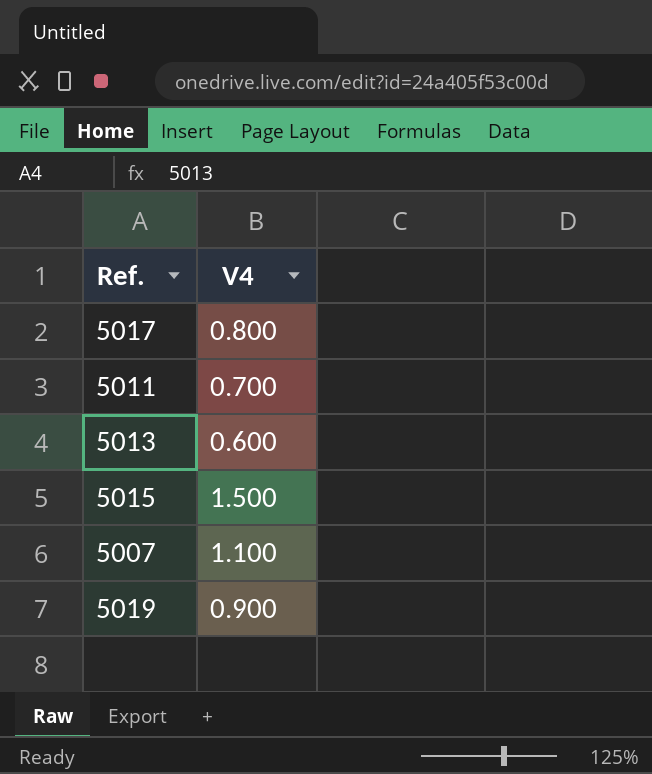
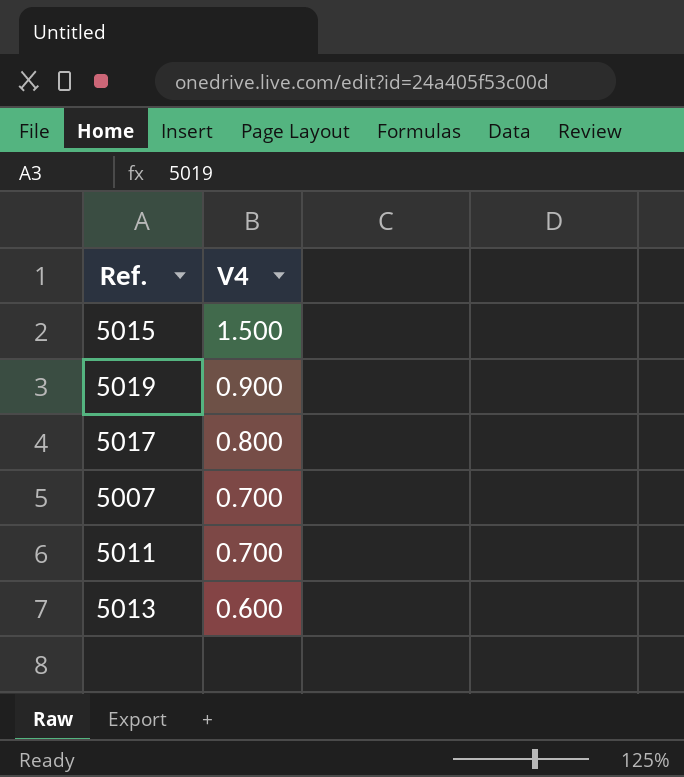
row order: none -> V4 descending
5007 | V4: 1.100 -> 0.700

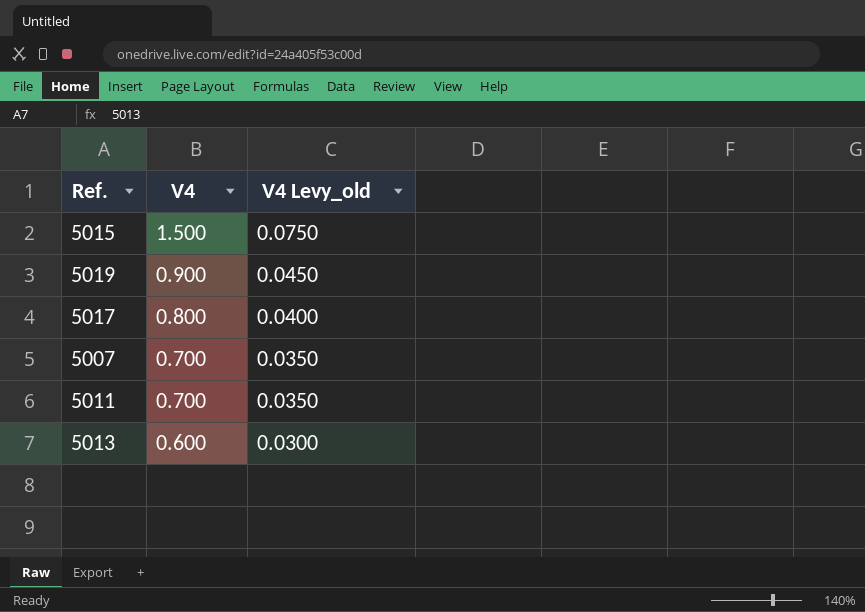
column V4 Levy_old | formula: none -> [V4] * 0.05

